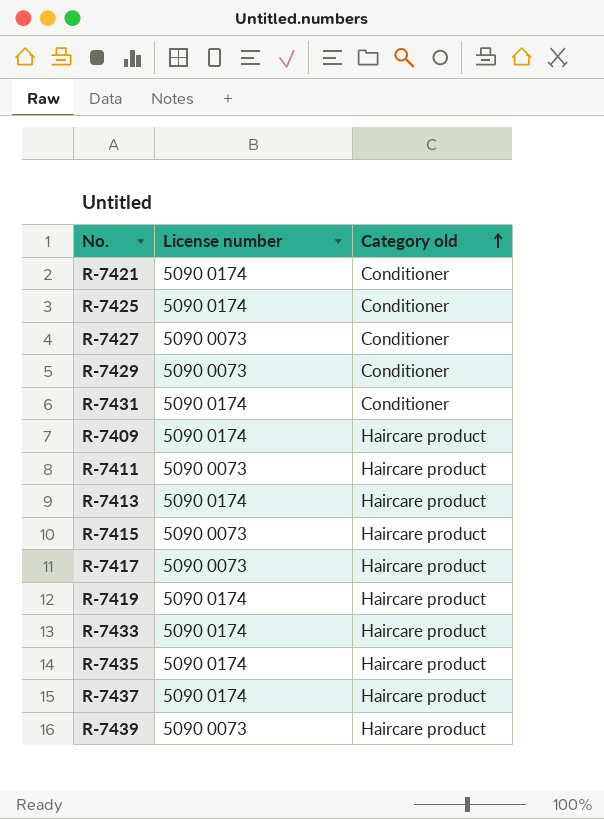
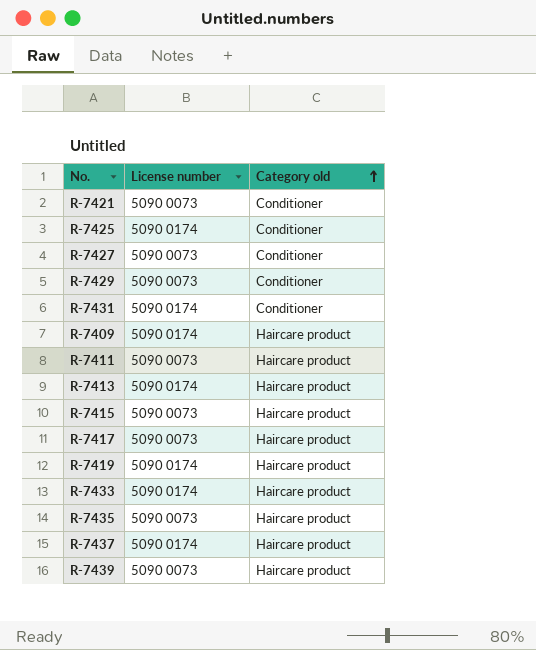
R-7421 | License number: 5090 0174 -> 5090 0073
R-7435 | License number: 5090 0174 -> 5090 0073

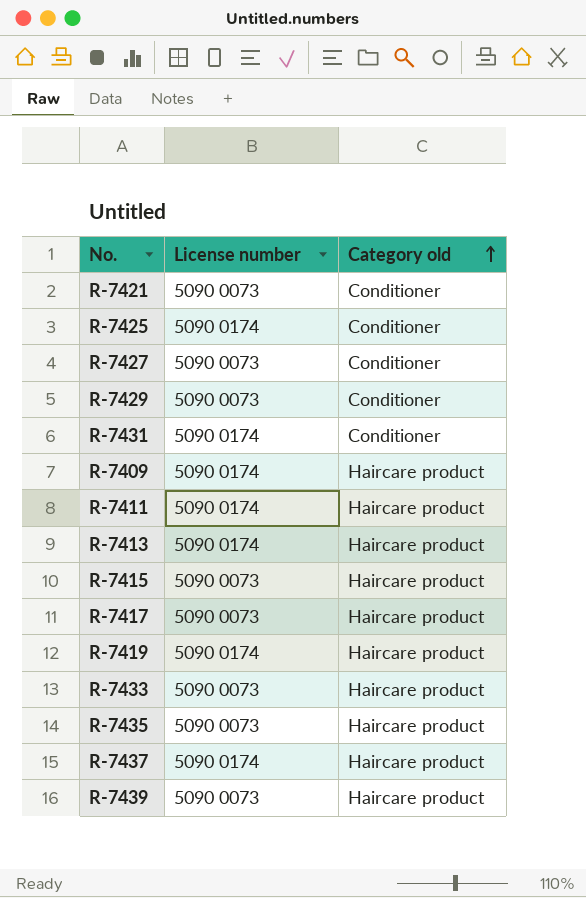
R-7411 | License number: 5090 0073 -> 5090 0174
R-7433 | License number: 5090 0174 -> 5090 0073

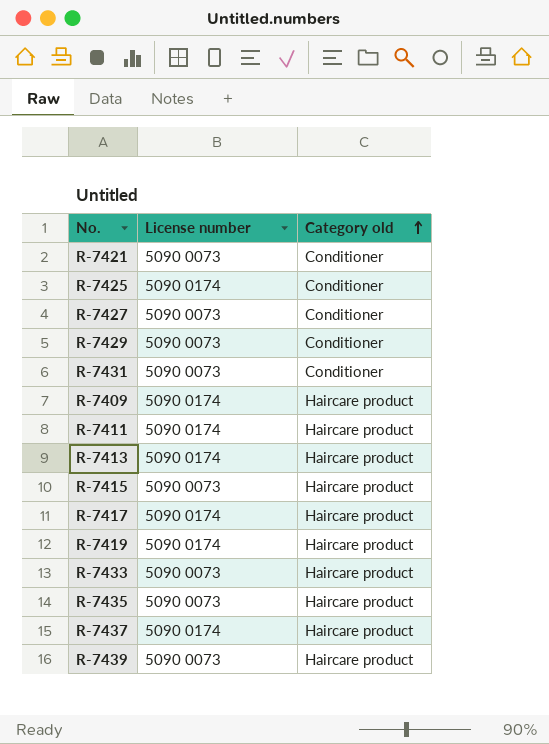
R-7431 | License number: 5090 0174 -> 5090 0073
R-7417 | License number: 5090 0073 -> 5090 0174

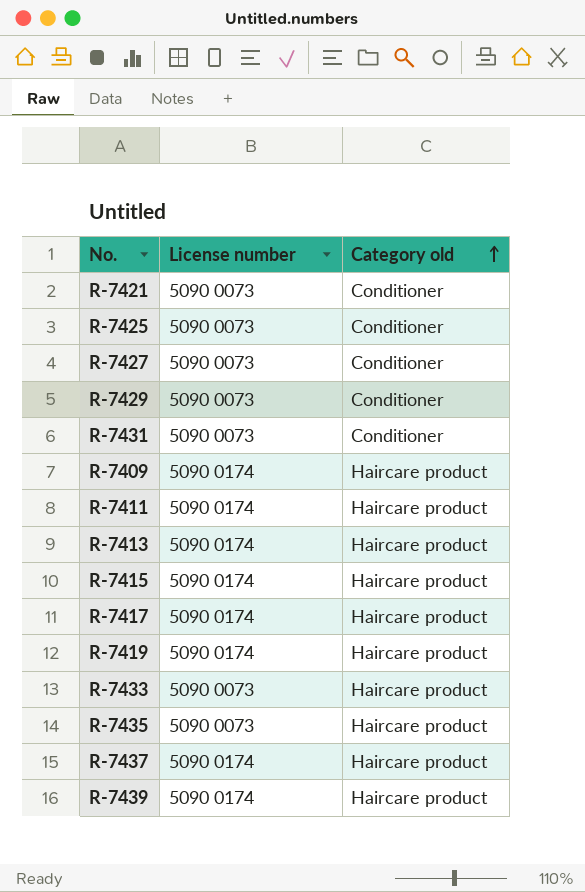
R-7425 | License number: 5090 0174 -> 5090 0073
R-7415 | License number: 5090 0073 -> 5090 0174
R-7439 | License number: 5090 0073 -> 5090 0174

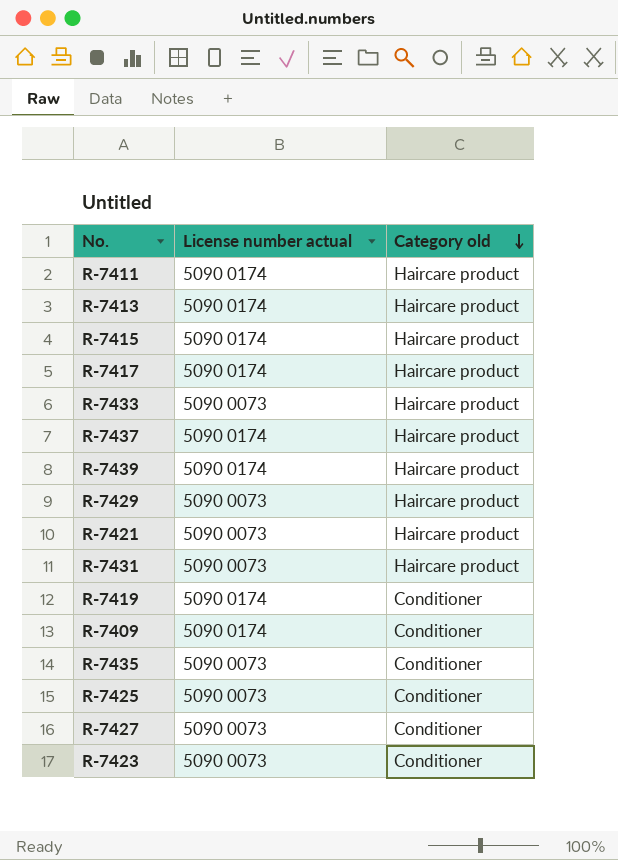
row order: Category old ascending -> Category old descending
column name: License number -> License number actual
R-7429 | Category old: Conditioner -> Haircare product
R-7421 | Category old: Conditioner -> Haircare product
R-7431 | Category old: Conditioner -> Haircare product
R-7419 | Category old: Haircare product -> Conditioner
R-7409 | Category old: Haircare product -> Conditioner
R-7435 | Category old: Haircare product -> Conditioner
row R-7423: none -> 5090 0073 | Conditioner

